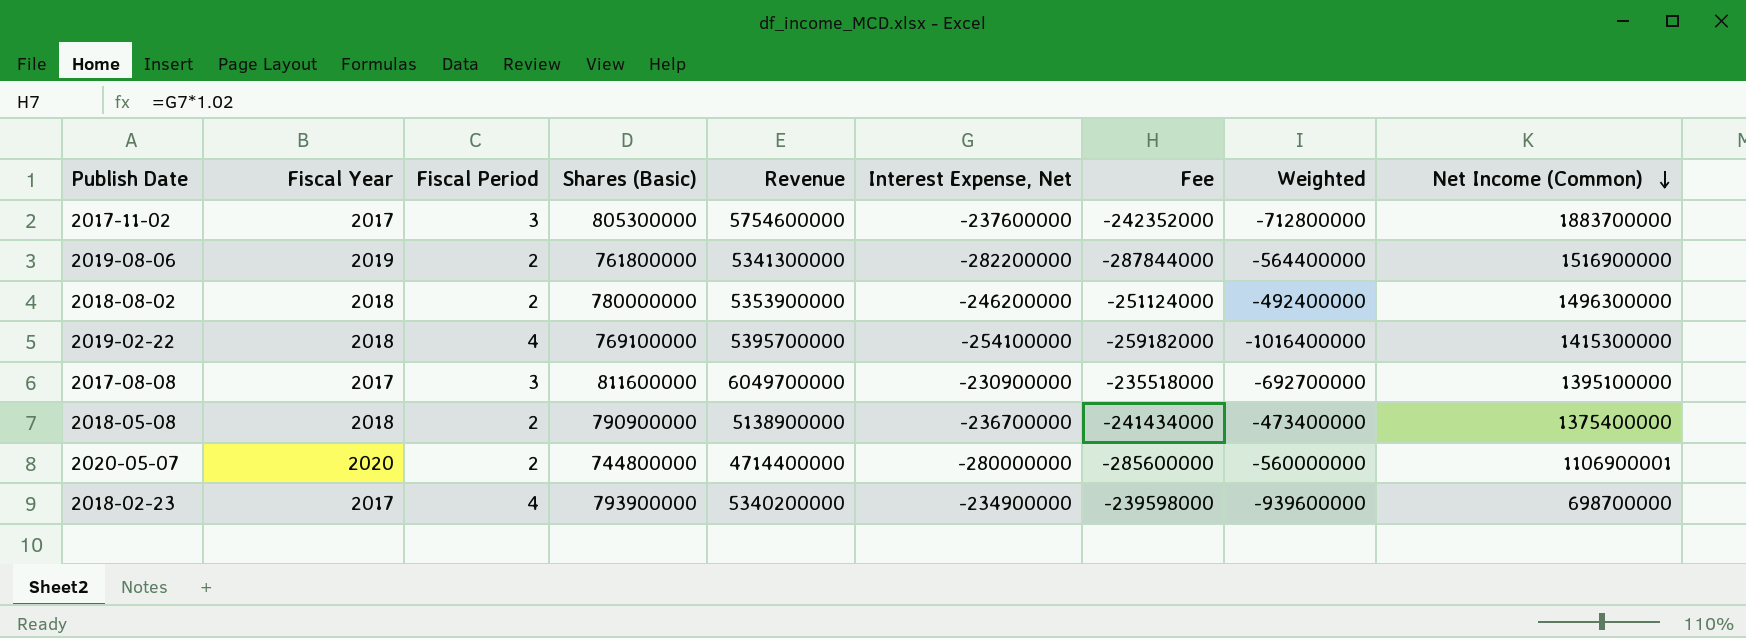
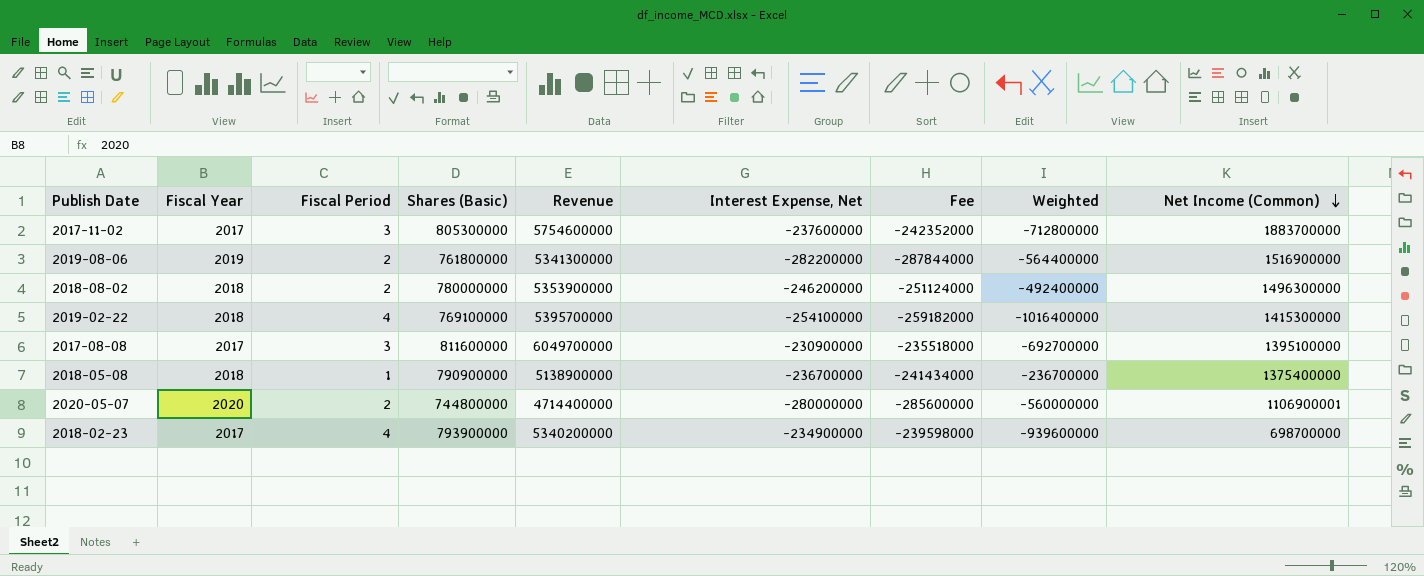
2018-05-08 | Fiscal Period: 2 -> 1
2018-05-08 | Weighted: -473400000 -> -236700000

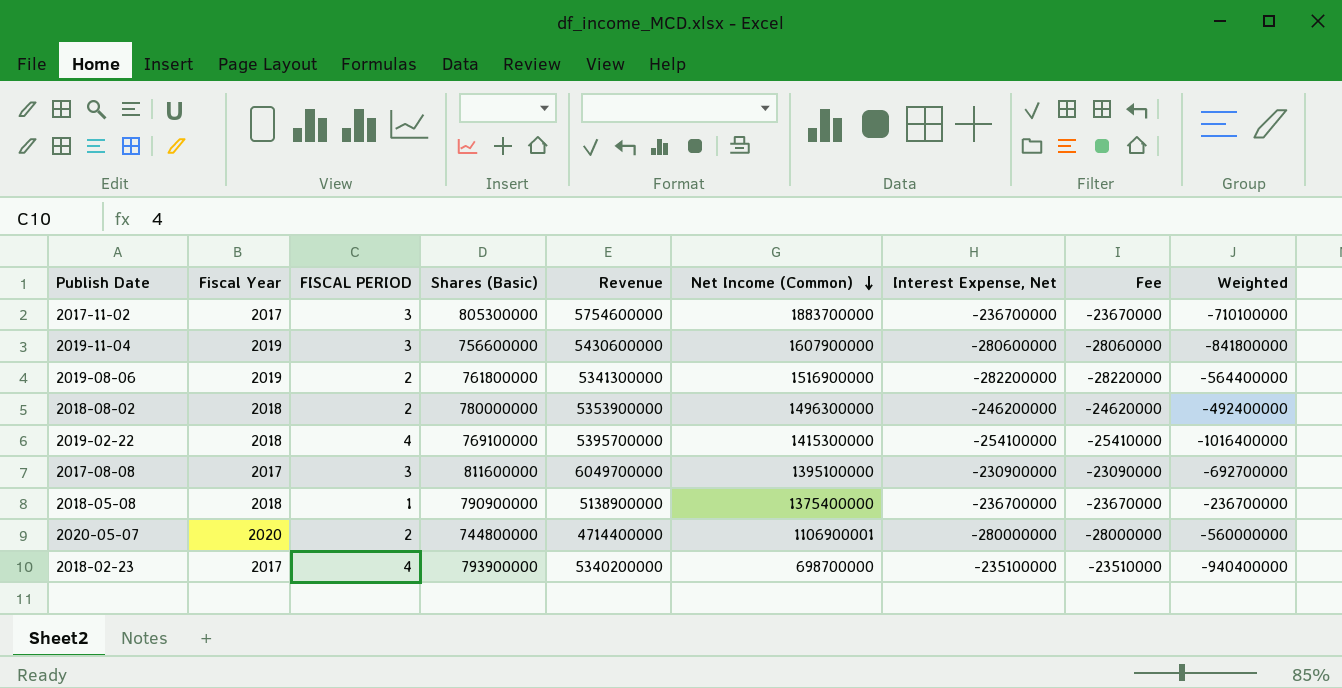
column name: Fiscal Period -> FISCAL PERIOD
column Net Income (Common) | position: 9 -> 6
column Fee | formula: [Interest Expense, Net] * 1.02 -> [Interest Expense, Net] * 0.1
2017-11-02 | Interest Expense, Net: -237600000 -> -236700000
2017-11-02 | Weighted: -712800000 -> -710100000
row 2019-11-04: none -> 2019 | 3 | 756600000 | 5430600000 | 1607900000 | -280600000 | -28060000 | -841800000
2018-02-23 | Interest Expense, Net: -234900000 -> -235100000
2018-02-23 | Weighted: -939600000 -> -940400000

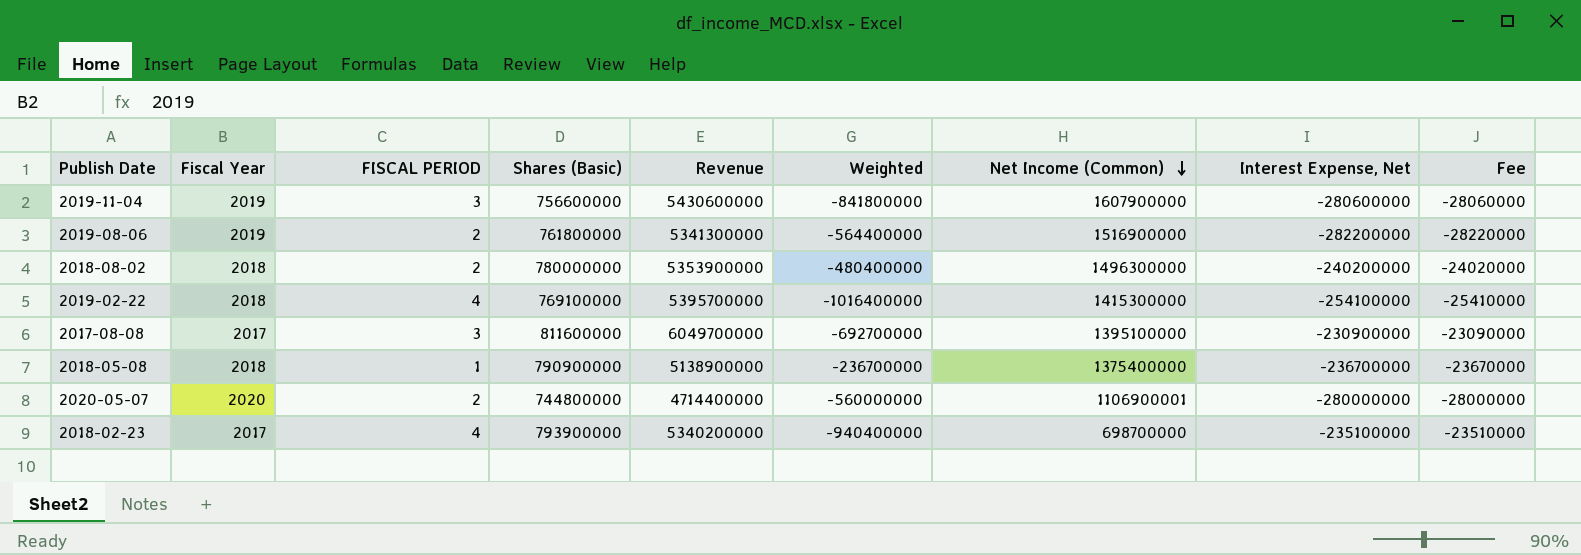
column Weighted | position: 9 -> 6
row 2017-11-02: 2017 | 3 | 805300000 | 5754600000 | 1883700000 | -236700000 | -23670000 | -710100000 -> none
2018-08-02 | Weighted: -492400000 -> -480400000
2018-08-02 | Interest Expense, Net: -246200000 -> -240200000
2018-08-02 | Fee: -24620000 -> -24020000

